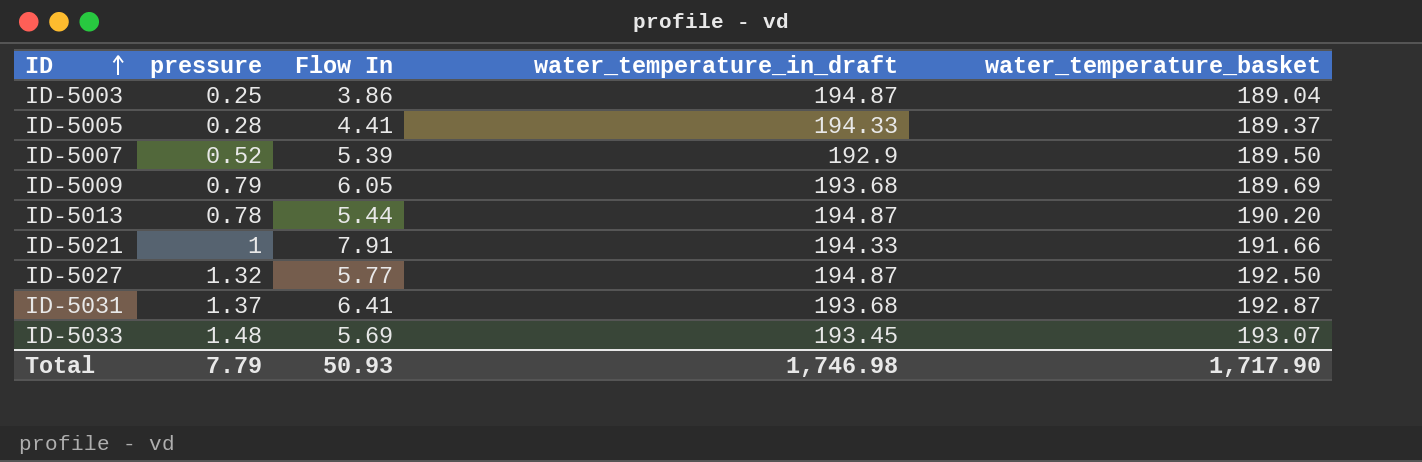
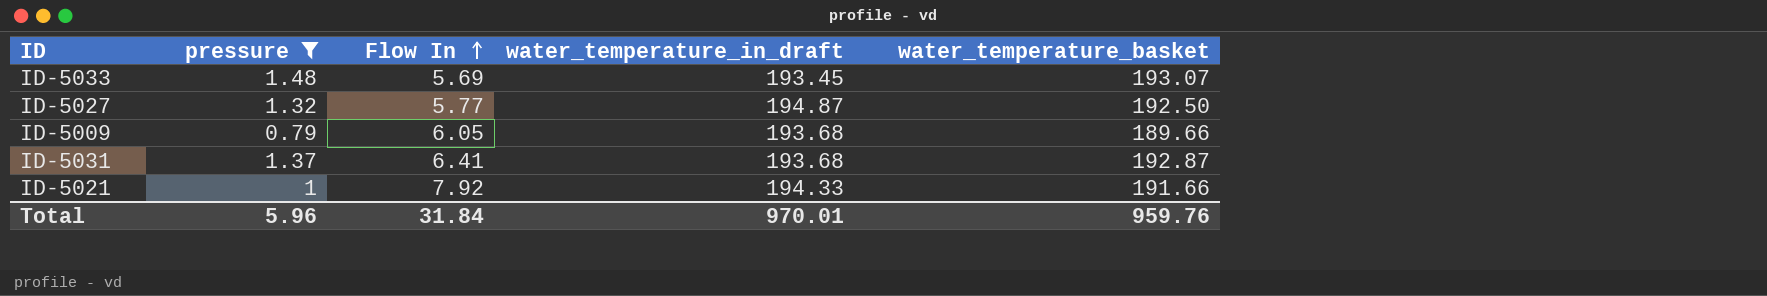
filter: none -> pressure >= 0.79
row order: ID ascending -> Flow In ascending
ID-5009 | water_temperature_basket: 189.69 -> 189.66
ID-5021 | Flow In: 7.91 -> 7.92
Total | pressure: 7.79 -> 5.96
Total | Flow In: 50.93 -> 31.84
Total | water_temperature_in_draft: 1,746.98 -> 970.01
Total | water_temperature_basket: 1,717.90 -> 959.76

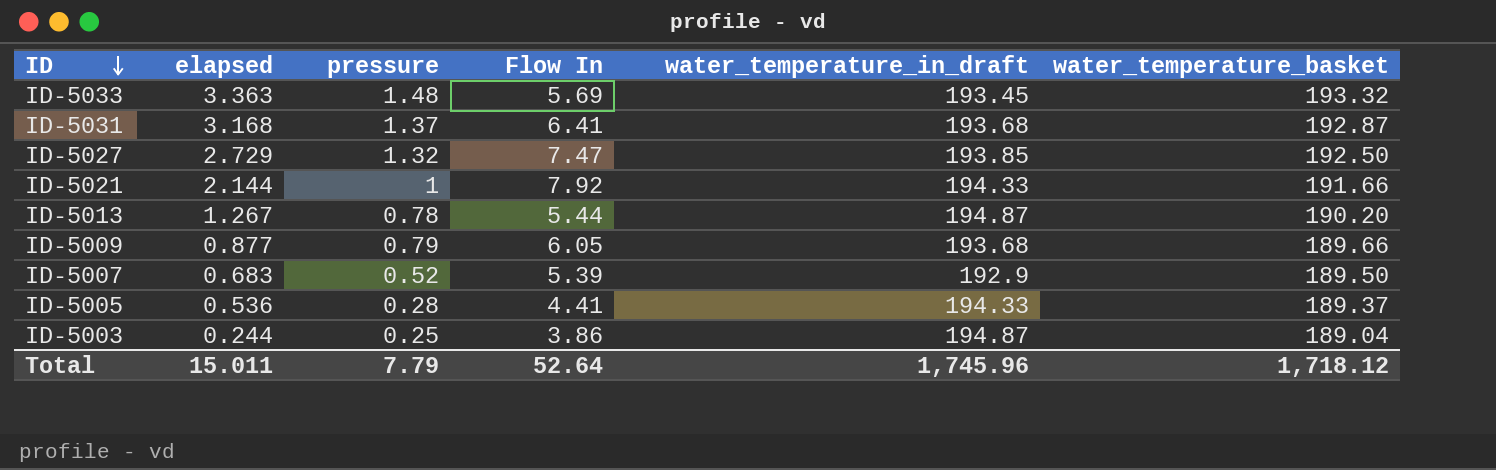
filter: pressure >= 0.79 -> none
row order: Flow In ascending -> ID descending
column elapsed | position: none -> 2
ID-5033 | water_temperature_basket: 193.07 -> 193.32
ID-5027 | Flow In: 5.77 -> 7.47
ID-5027 | water_temperature_in_draft: 194.87 -> 193.85
Total | pressure: 5.96 -> 7.79
Total | Flow In: 31.84 -> 52.64
Total | water_temperature_in_draft: 970.01 -> 1,745.96
Total | water_temperature_basket: 959.76 -> 1,718.12

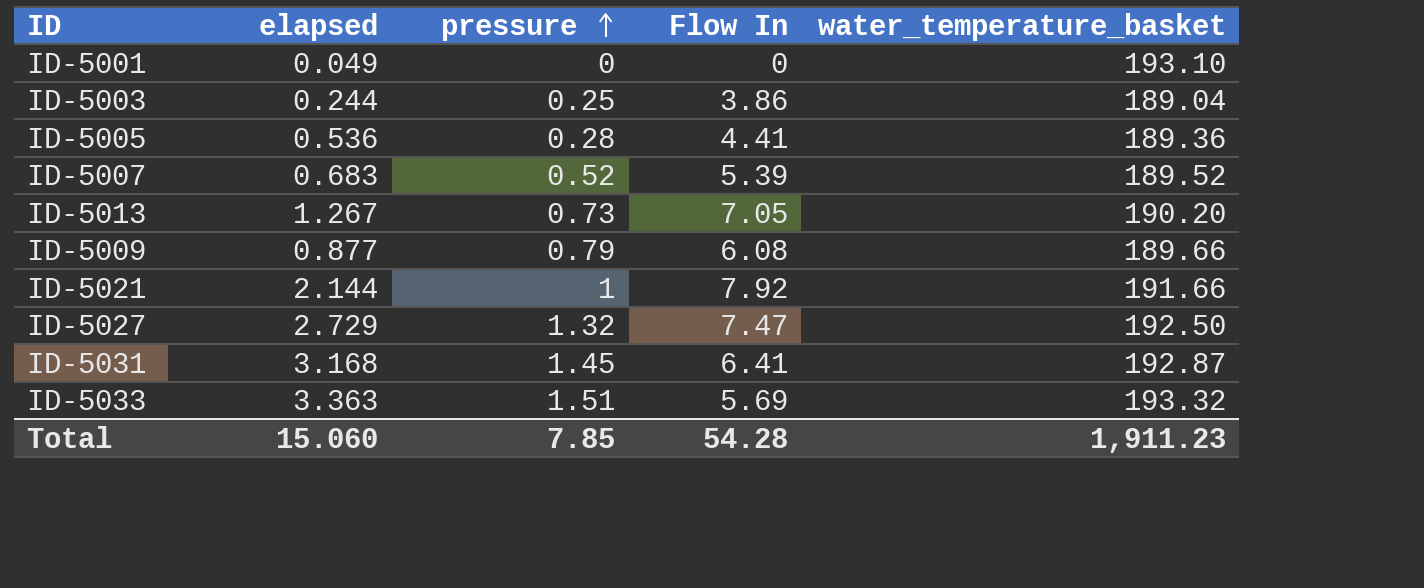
row order: ID descending -> pressure ascending
column water_temperature_in_draft | position: 5 -> none
row ID-5001: none -> 0.049 | 0 | 0 | 193.10
ID-5005 | water_temperature_basket: 189.37 -> 189.36
ID-5007 | water_temperature_basket: 189.50 -> 189.52
ID-5013 | pressure: 0.78 -> 0.73
ID-5013 | Flow In: 5.44 -> 7.05
ID-5009 | Flow In: 6.05 -> 6.08
ID-5031 | pressure: 1.37 -> 1.45
ID-5033 | pressure: 1.48 -> 1.51
Total | elapsed: 15.011 -> 15.060
Total | pressure: 7.79 -> 7.85
Total | Flow In: 52.64 -> 54.28
Total | water_temperature_basket: 1,718.12 -> 1,911.23

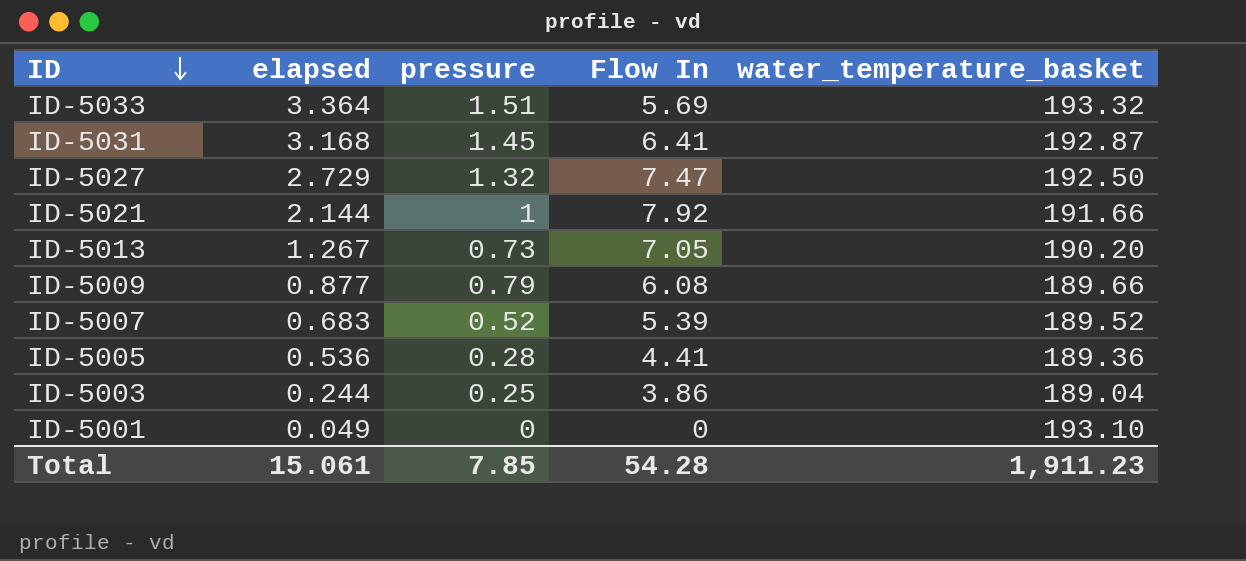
row order: pressure ascending -> ID descending
ID-5033 | elapsed: 3.363 -> 3.364
Total | elapsed: 15.060 -> 15.061

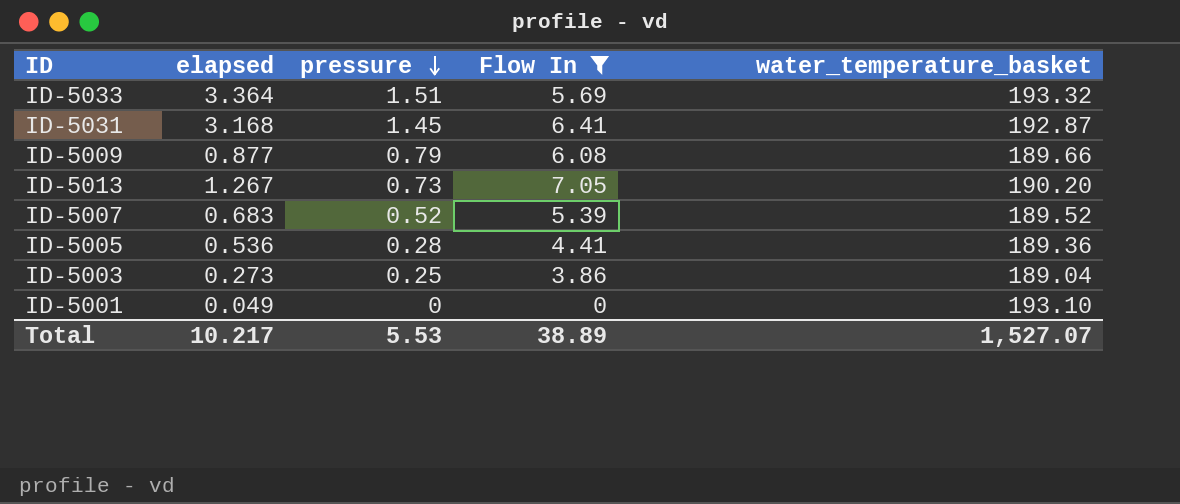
filter: none -> Flow In <= 7.05
row order: ID descending -> pressure descending
ID-5003 | elapsed: 0.244 -> 0.273
Total | elapsed: 15.061 -> 10.217
Total | pressure: 7.85 -> 5.53
Total | Flow In: 54.28 -> 38.89
Total | water_temperature_basket: 1,911.23 -> 1,527.07

